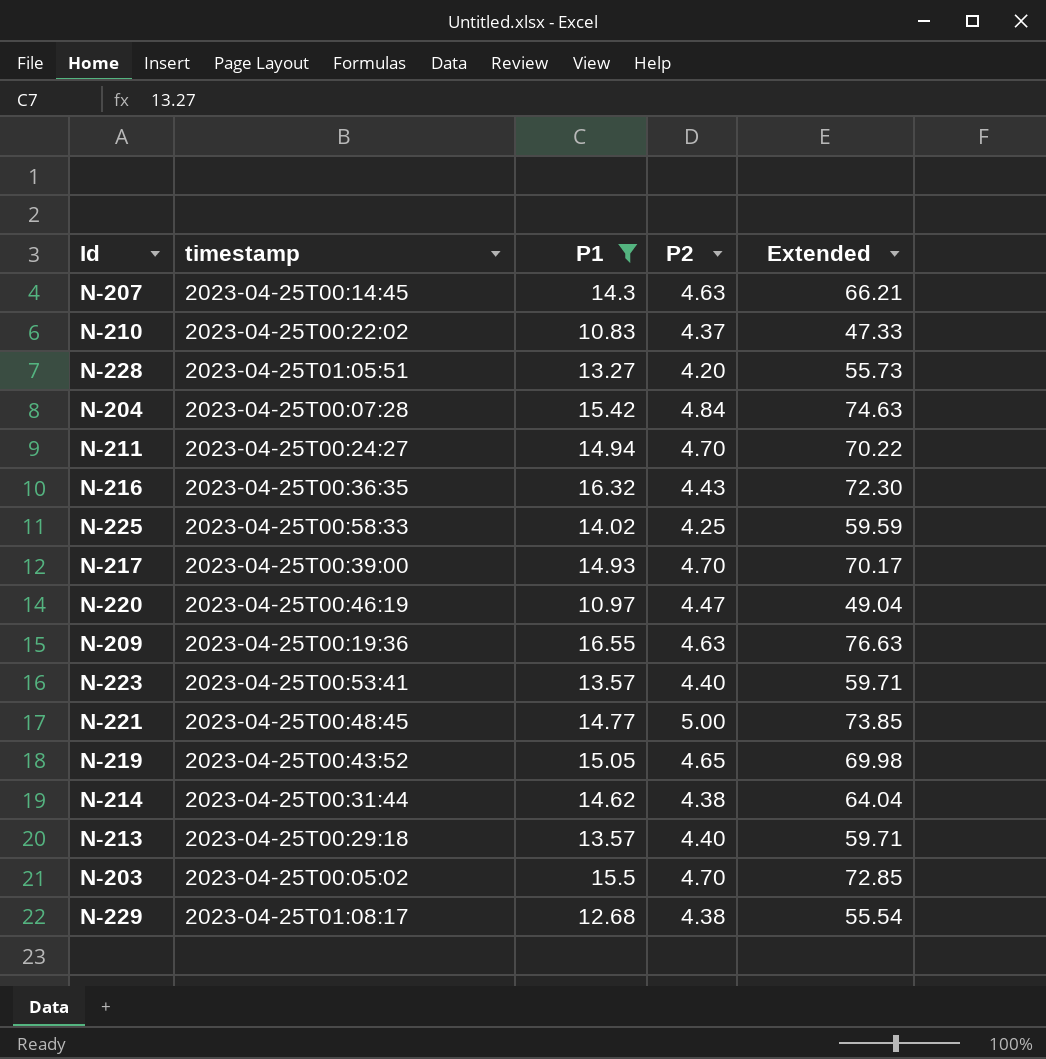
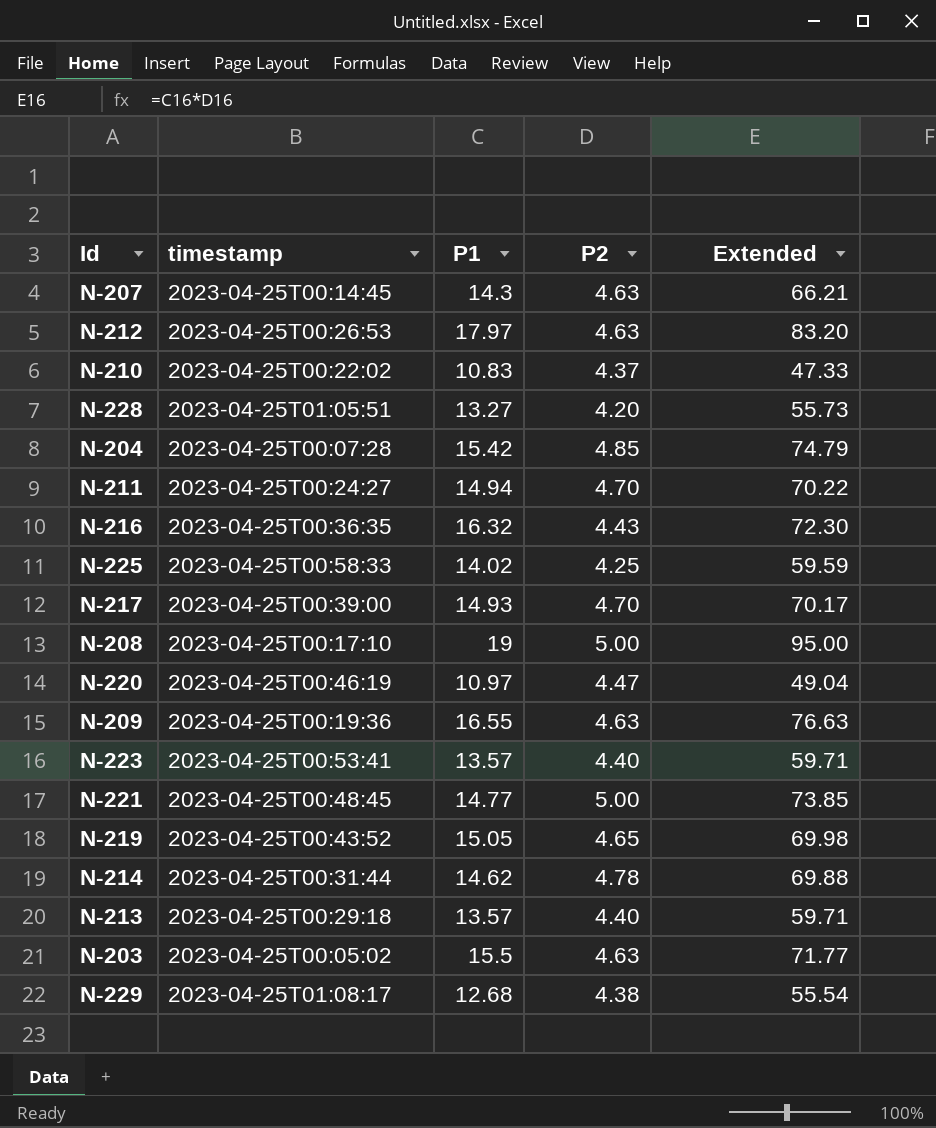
filter: P1 <= 16.55 -> none
N-204 | P2: 4.84 -> 4.85
N-204 | Extended: 74.63 -> 74.79
N-214 | P2: 4.38 -> 4.78
N-214 | Extended: 64.04 -> 69.88
N-203 | P2: 4.70 -> 4.63
N-203 | Extended: 72.85 -> 71.77

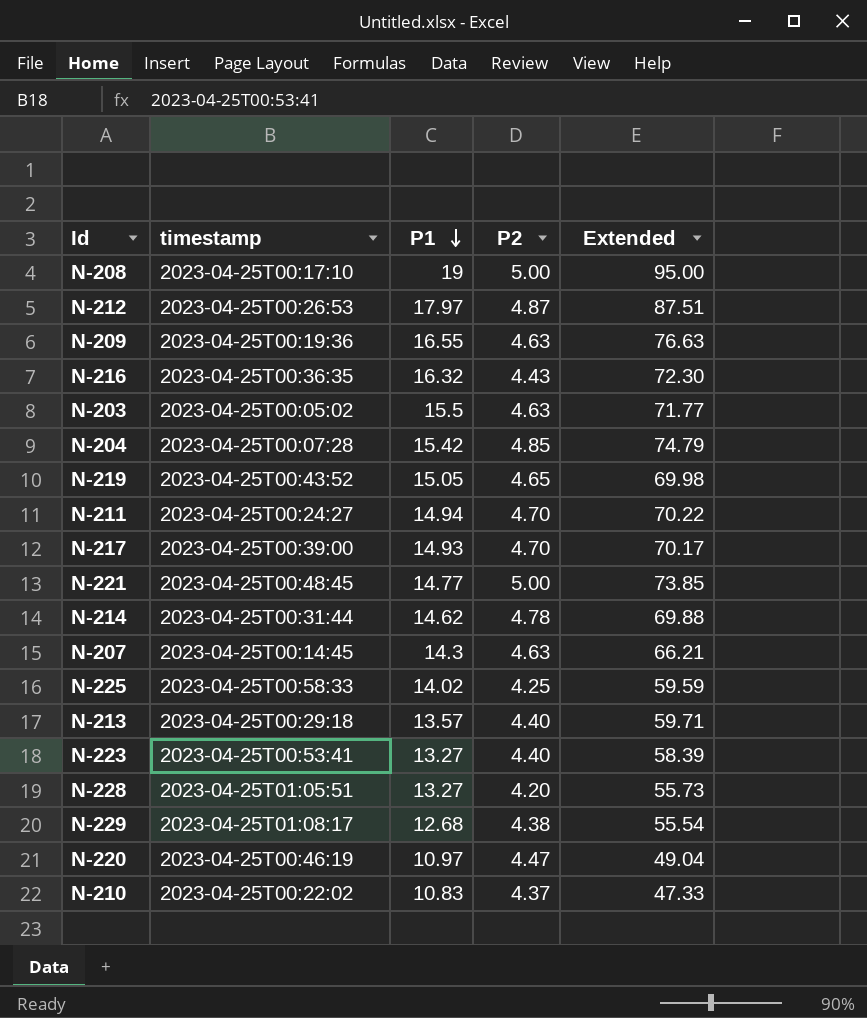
row order: none -> P1 descending
N-212 | P2: 4.63 -> 4.87
N-212 | Extended: 83.20 -> 87.51
N-223 | P1: 13.57 -> 13.27
N-223 | Extended: 59.71 -> 58.39

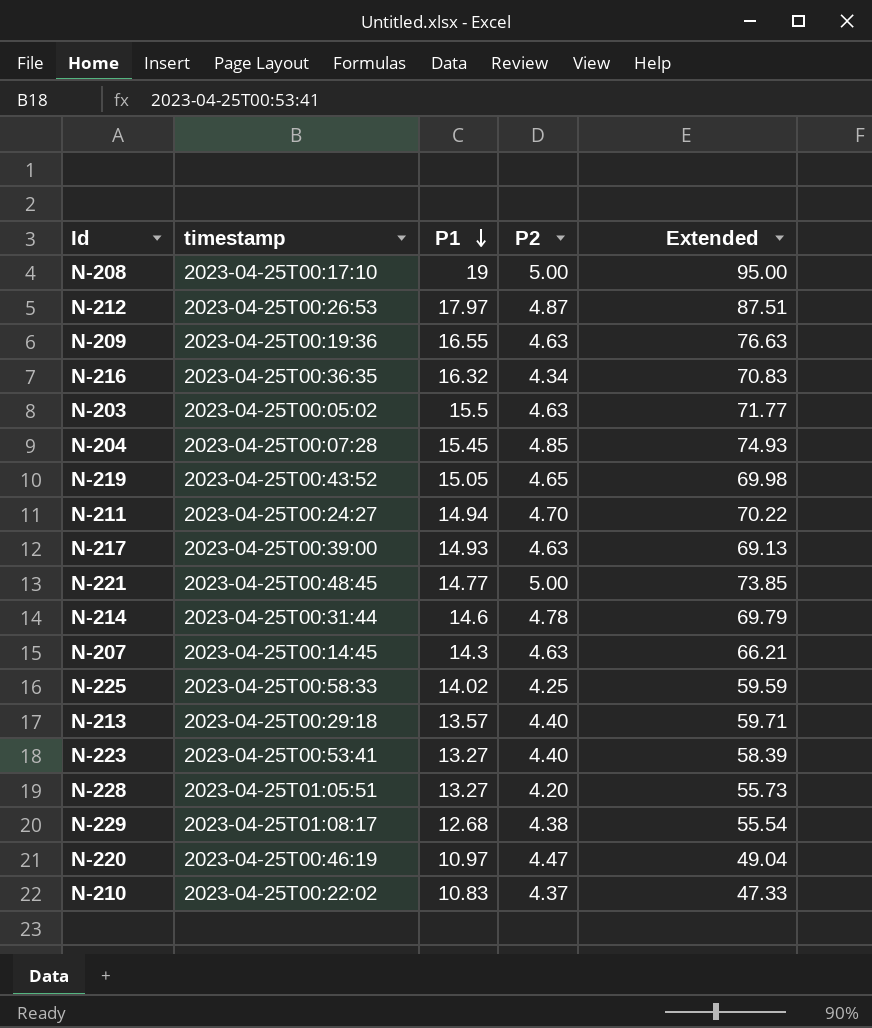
N-216 | P2: 4.43 -> 4.34
N-216 | Extended: 72.30 -> 70.83
N-204 | P1: 15.42 -> 15.45
N-204 | Extended: 74.79 -> 74.93
N-217 | P2: 4.70 -> 4.63
N-217 | Extended: 70.17 -> 69.13
N-214 | P1: 14.62 -> 14.6
N-214 | Extended: 69.88 -> 69.79

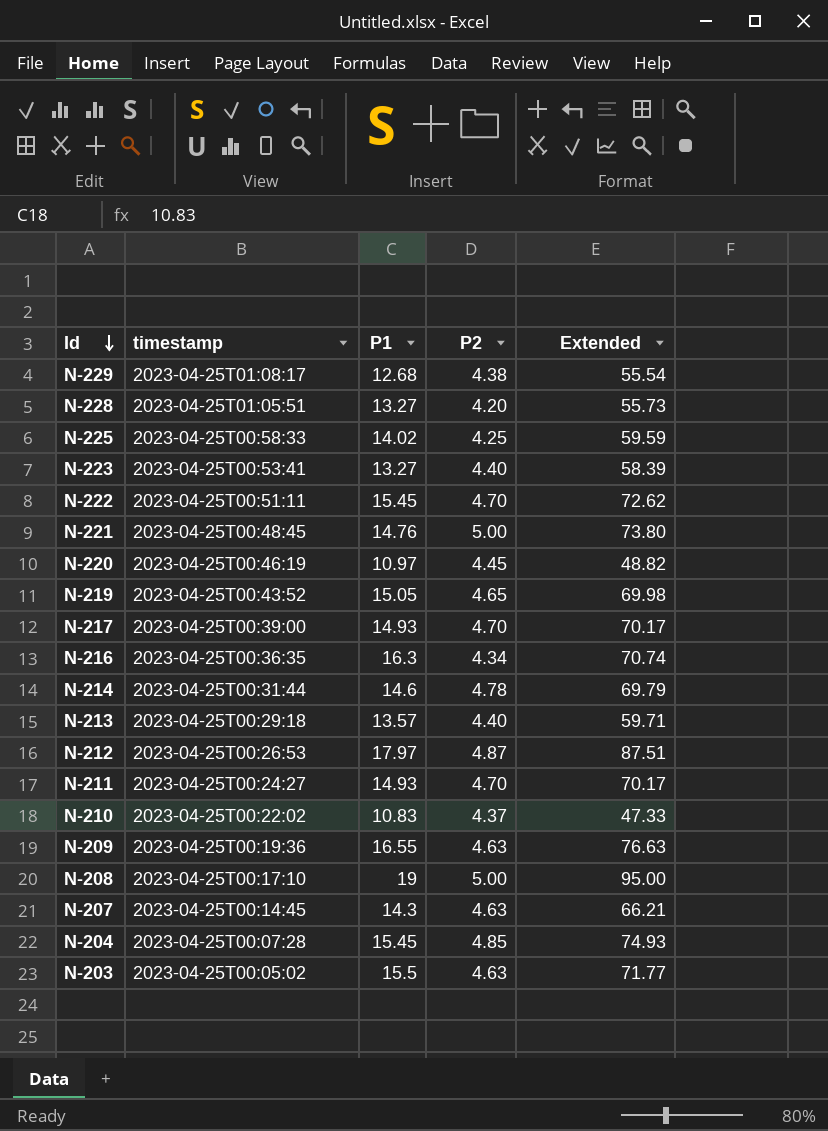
row order: P1 descending -> Id descending
row N-222: none -> 2023-04-25T00:51:11 | 15.45 | 4.70 | 72.62
N-221 | P1: 14.77 -> 14.76
N-221 | Extended: 73.85 -> 73.80
N-220 | P2: 4.47 -> 4.45
N-220 | Extended: 49.04 -> 48.82
N-217 | P2: 4.63 -> 4.70
N-217 | Extended: 69.13 -> 70.17
N-216 | P1: 16.32 -> 16.3
N-216 | Extended: 70.83 -> 70.74
N-211 | P1: 14.94 -> 14.93
N-211 | Extended: 70.22 -> 70.17

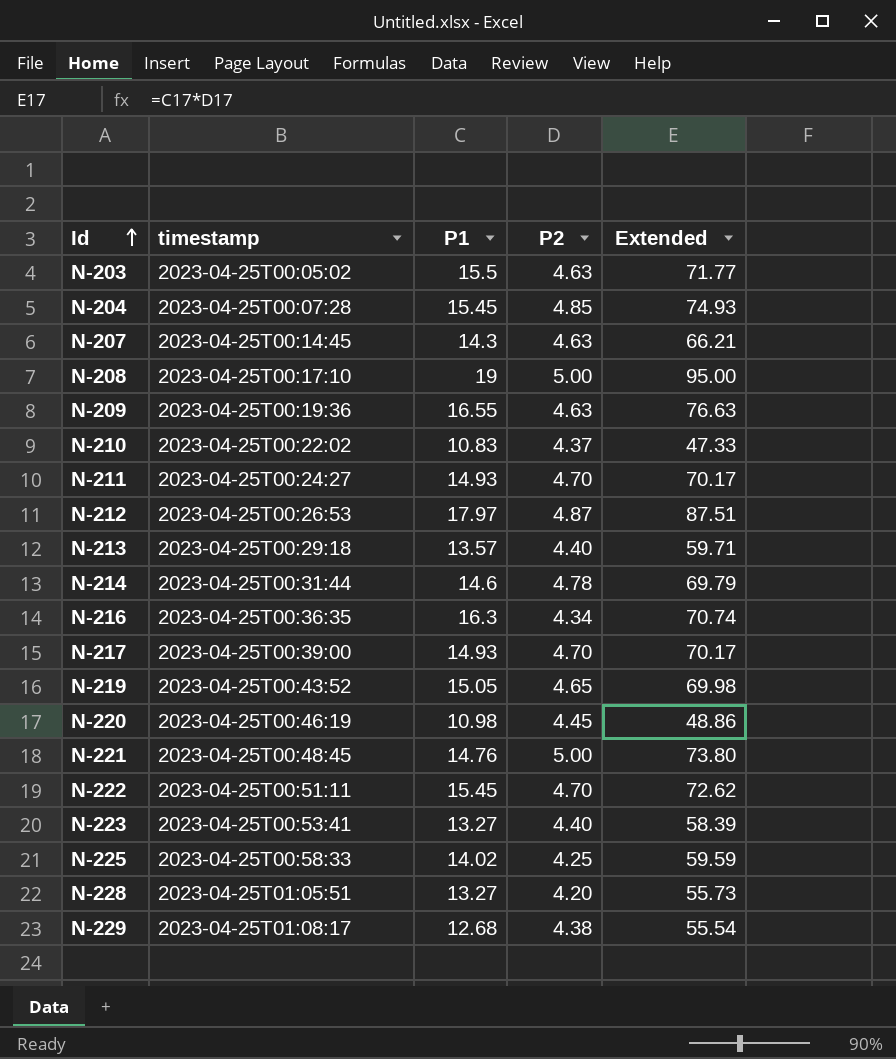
row order: Id descending -> Id ascending
N-220 | P1: 10.97 -> 10.98
N-220 | Extended: 48.82 -> 48.86

